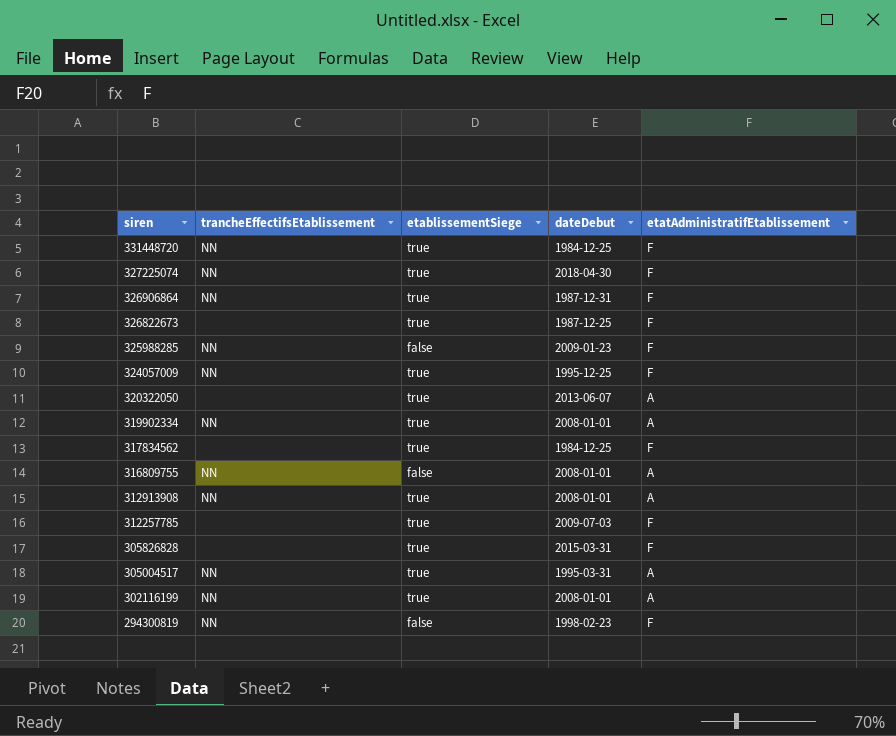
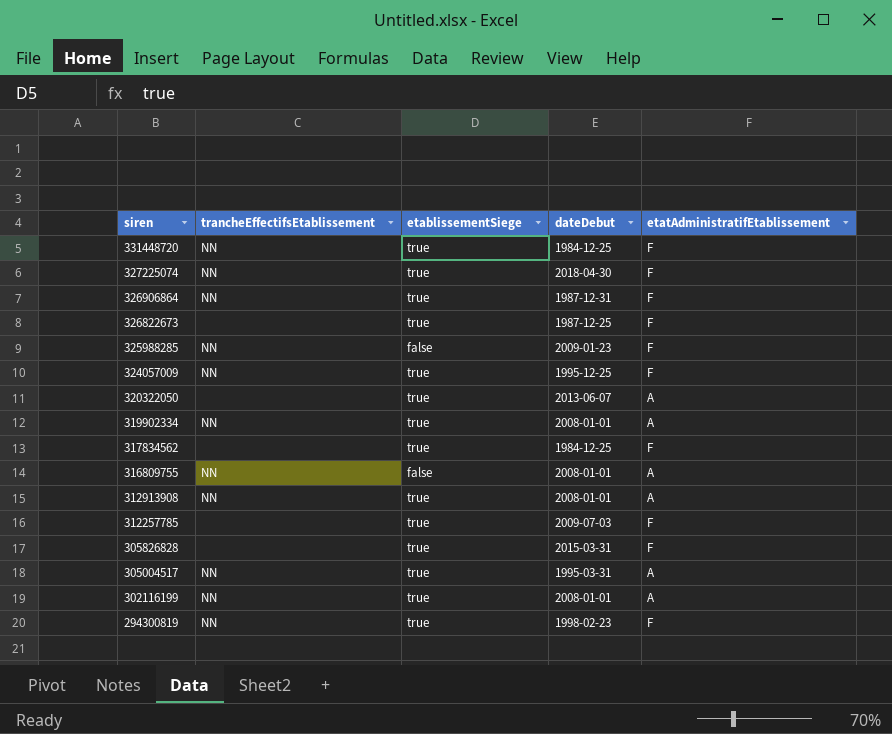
294300819 | etablissementSiege: false -> true

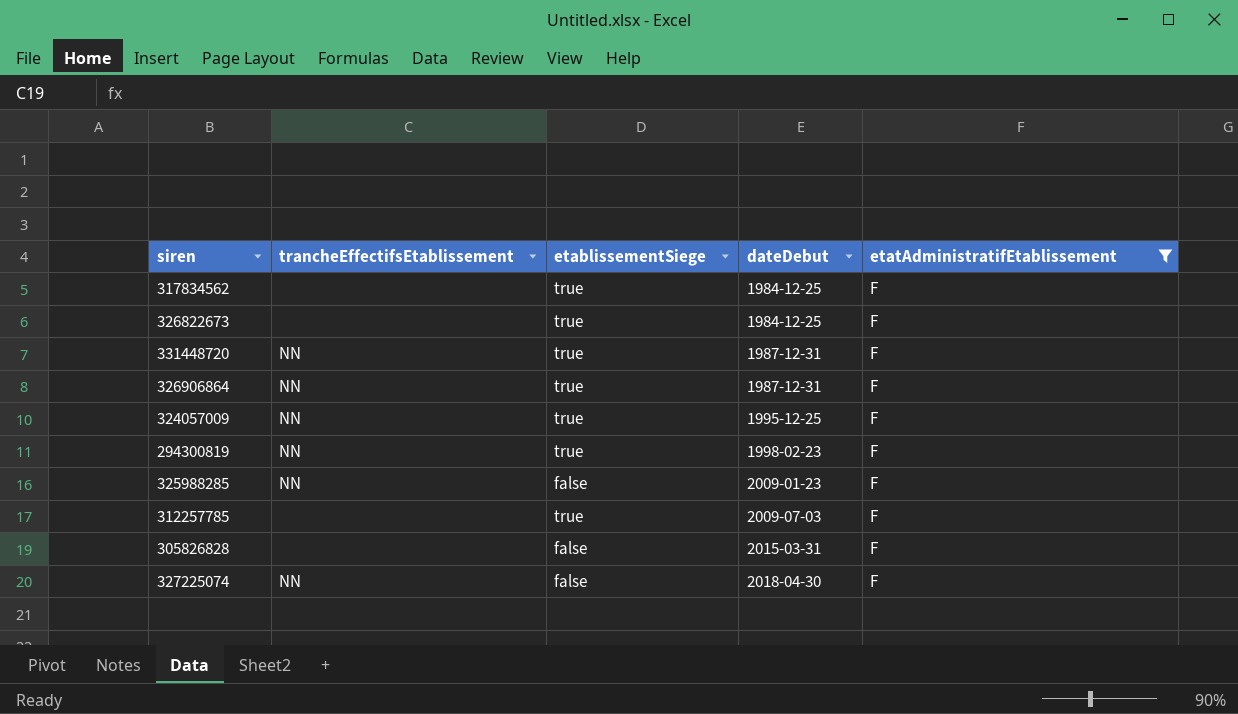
filter: none -> etatAdministratifEtablissement = F
row order: siren descending -> dateDebut ascending
326822673 | dateDebut: 1987-12-25 -> 1984-12-25
331448720 | dateDebut: 1984-12-25 -> 1987-12-31
305826828 | etablissementSiege: true -> false
327225074 | etablissementSiege: true -> false

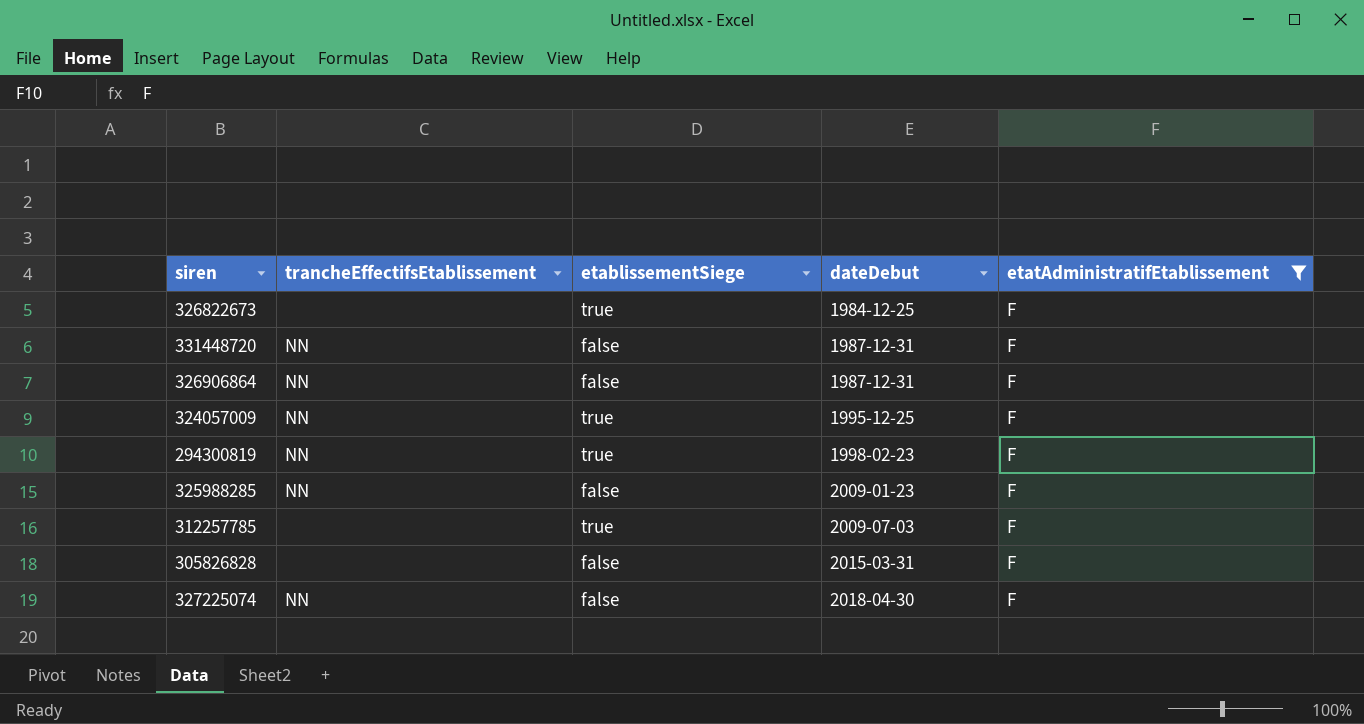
row 317834562: none | true | 1984-12-25 | F -> none
331448720 | etablissementSiege: true -> false
326906864 | etablissementSiege: true -> false

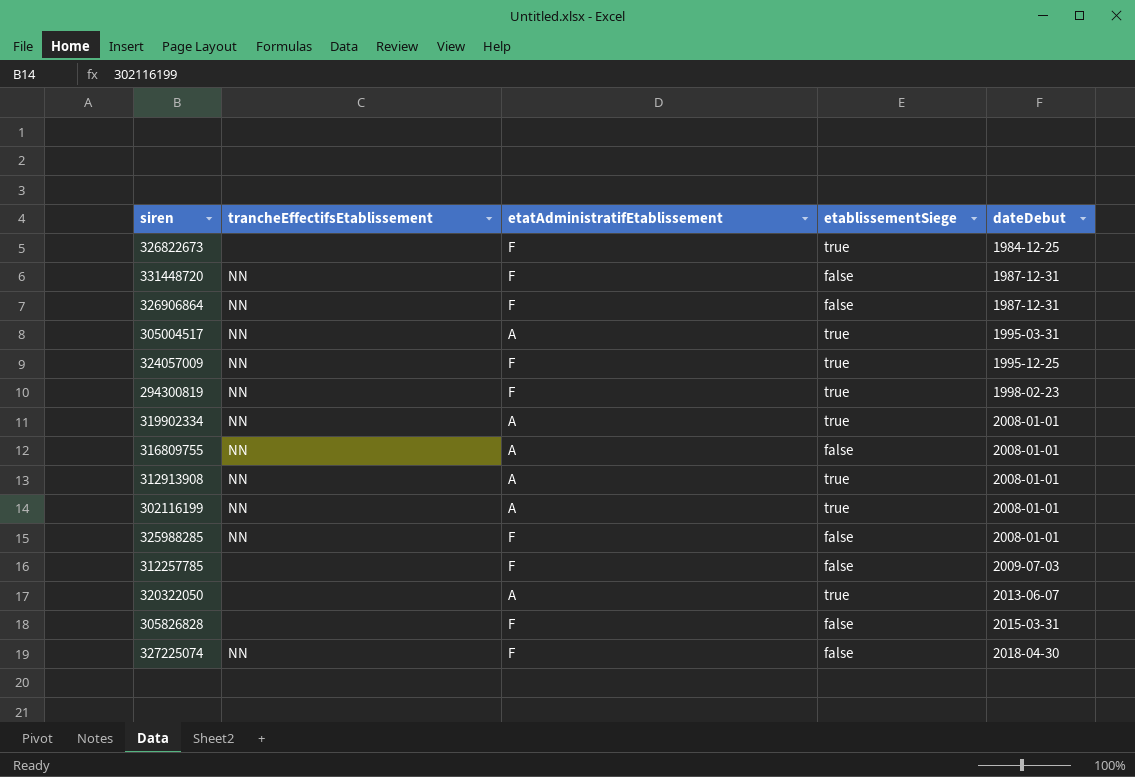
filter: etatAdministratifEtablissement = F -> none
column etatAdministratifEtablissement | position: 5 -> 3
325988285 | dateDebut: 2009-01-23 -> 2008-01-01
312257785 | etablissementSiege: true -> false

